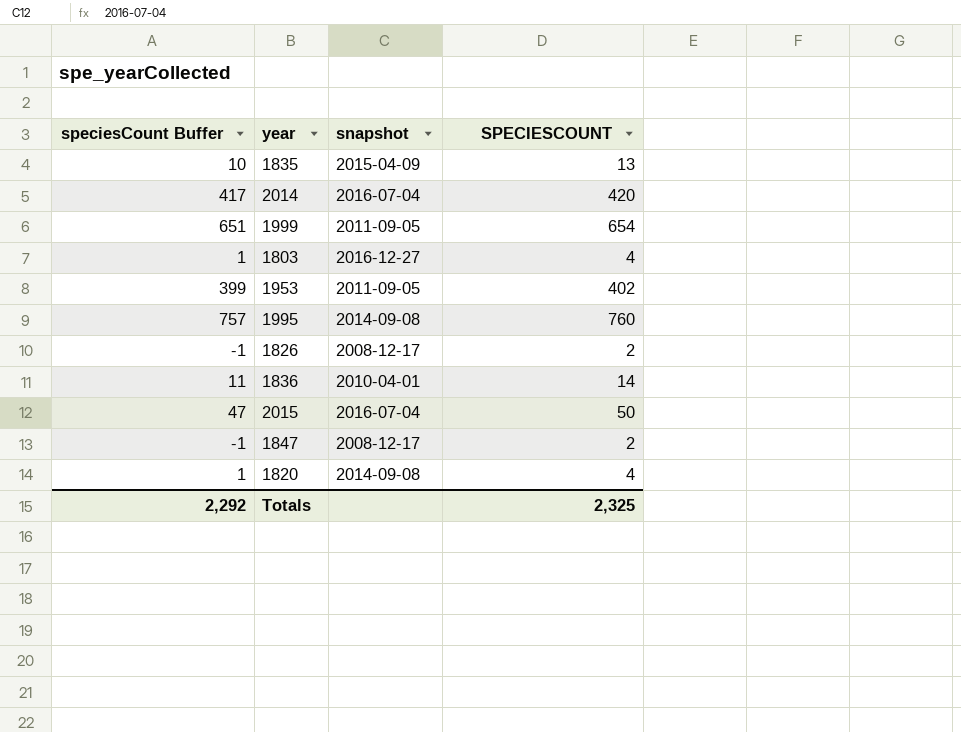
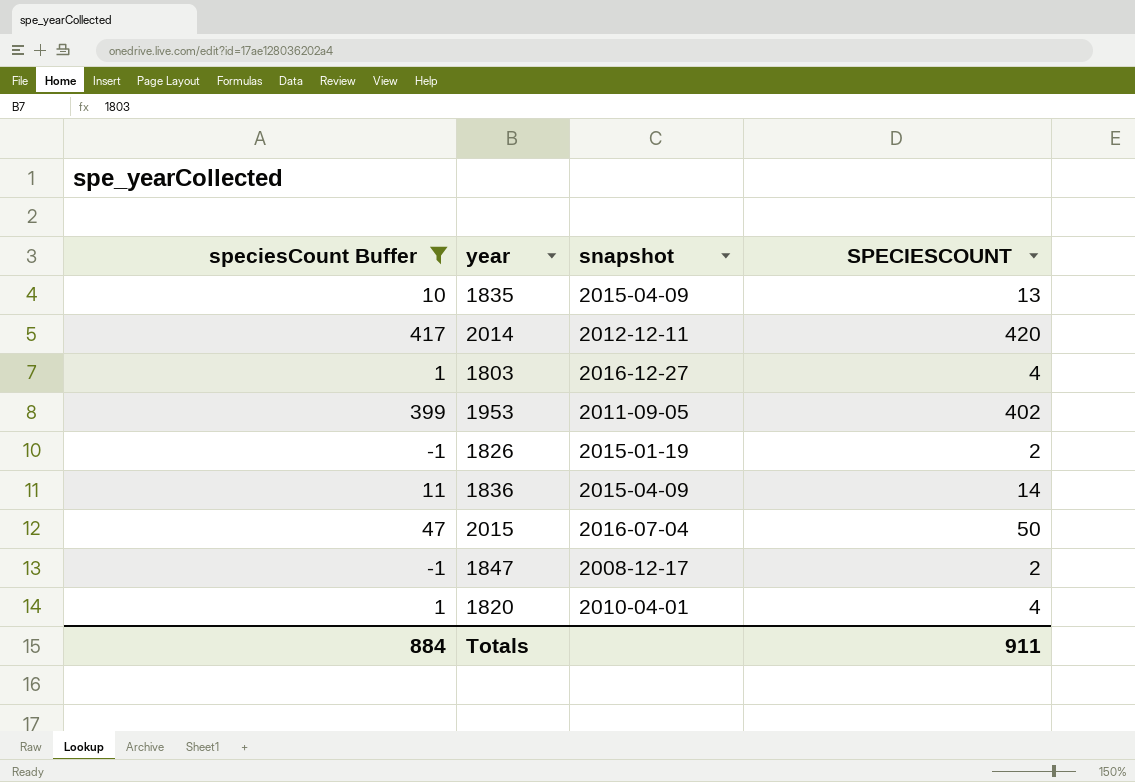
filter: none -> speciesCount Buffer <= 417
2014 | snapshot: 2016-07-04 -> 2012-12-11
1826 | snapshot: 2008-12-17 -> 2015-01-19
1836 | snapshot: 2010-04-01 -> 2015-04-09
1820 | snapshot: 2014-09-08 -> 2010-04-01
Totals | speciesCount Buffer: 2,292 -> 884
Totals | SPECIESCOUNT: 2,325 -> 911

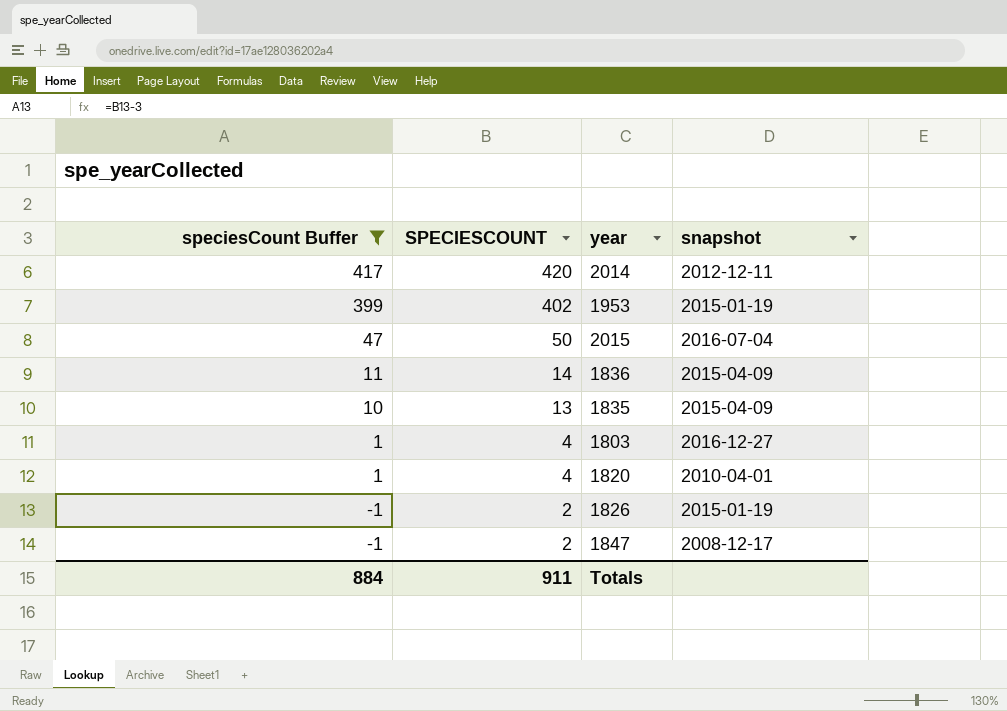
row order: none -> speciesCount Buffer descending
column SPECIESCOUNT | position: 4 -> 2
1953 | snapshot: 2011-09-05 -> 2015-01-19

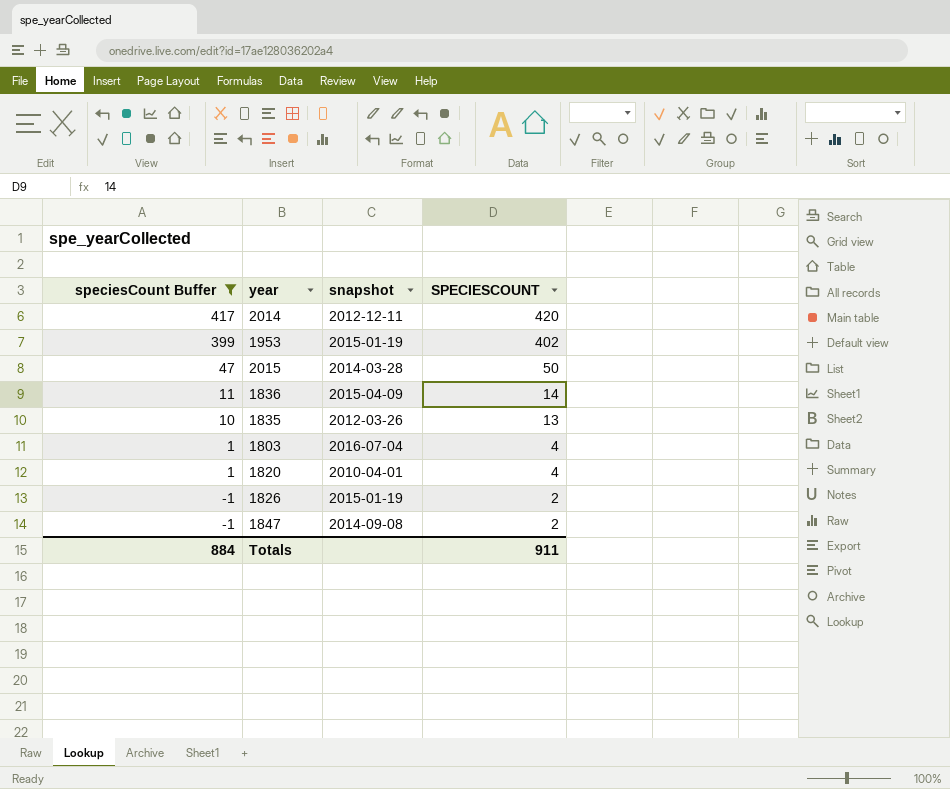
column SPECIESCOUNT | position: 2 -> 4
2015 | snapshot: 2016-07-04 -> 2014-03-28
1835 | snapshot: 2015-04-09 -> 2012-03-26
1803 | snapshot: 2016-12-27 -> 2016-07-04
1847 | snapshot: 2008-12-17 -> 2014-09-08

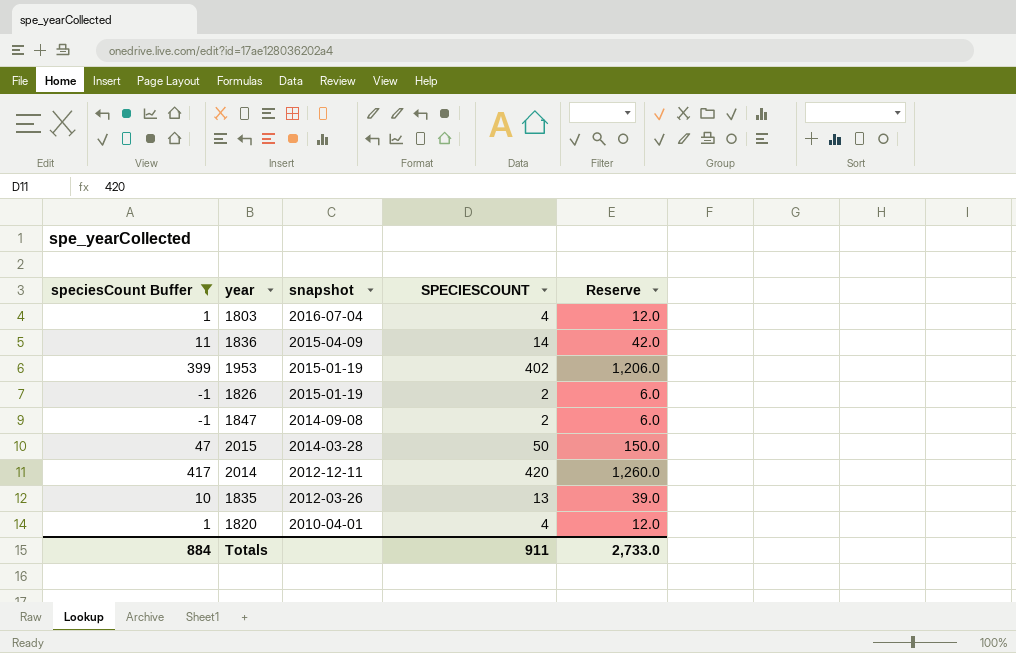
row order: speciesCount Buffer descending -> snapshot descending
column Reserve | formula: none -> [SPECIESCOUNT] * 3

